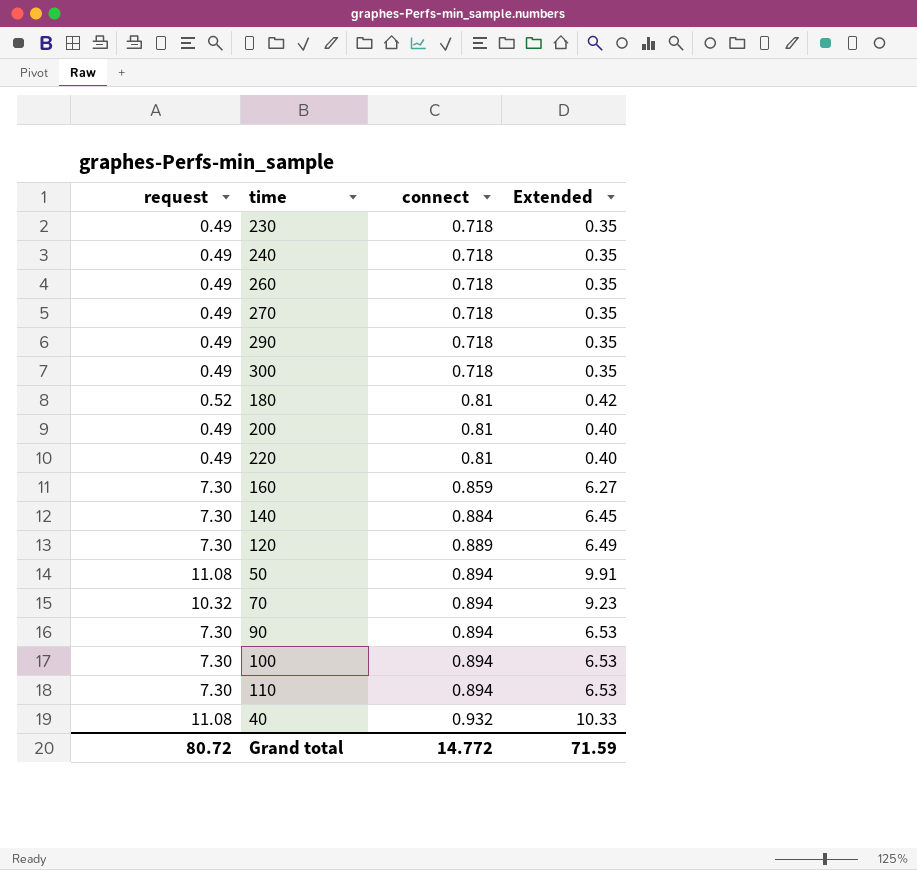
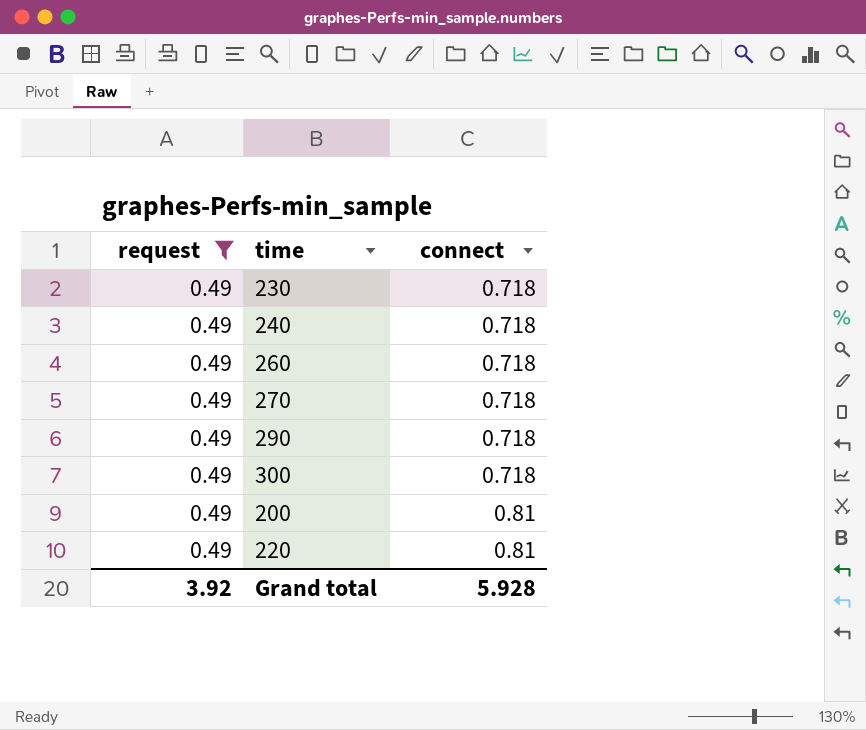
filter: none -> request = 0.49
column Extended | formula: [request] * [connect] -> none
Grand total | request: 80.72 -> 3.92
Grand total | connect: 14.772 -> 5.928

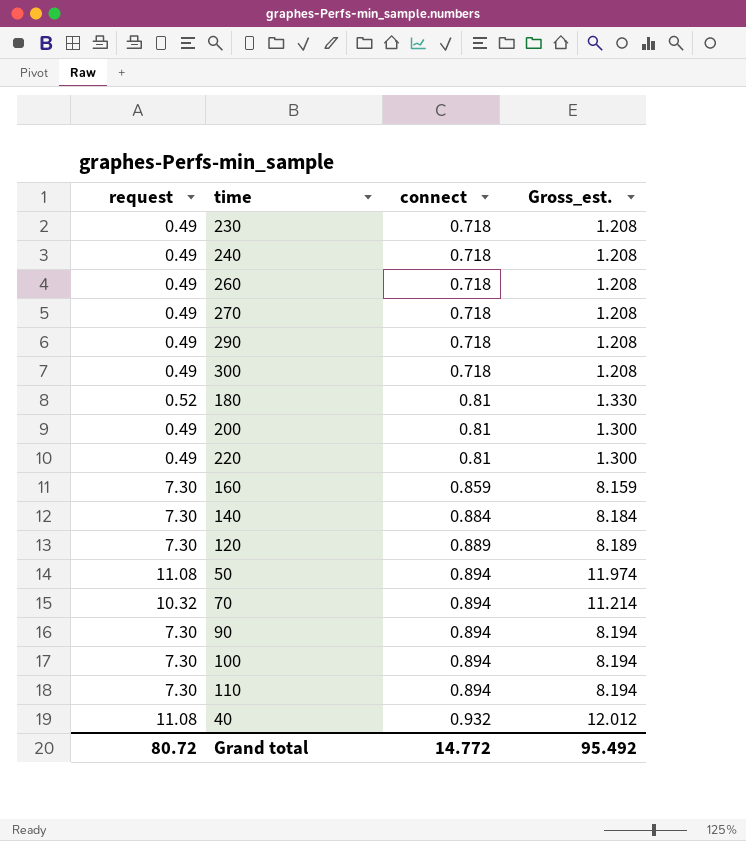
filter: request = 0.49 -> none
column Gross_est. | formula: none -> [request] + [connect]
Grand total | request: 3.92 -> 80.72
Grand total | connect: 5.928 -> 14.772

